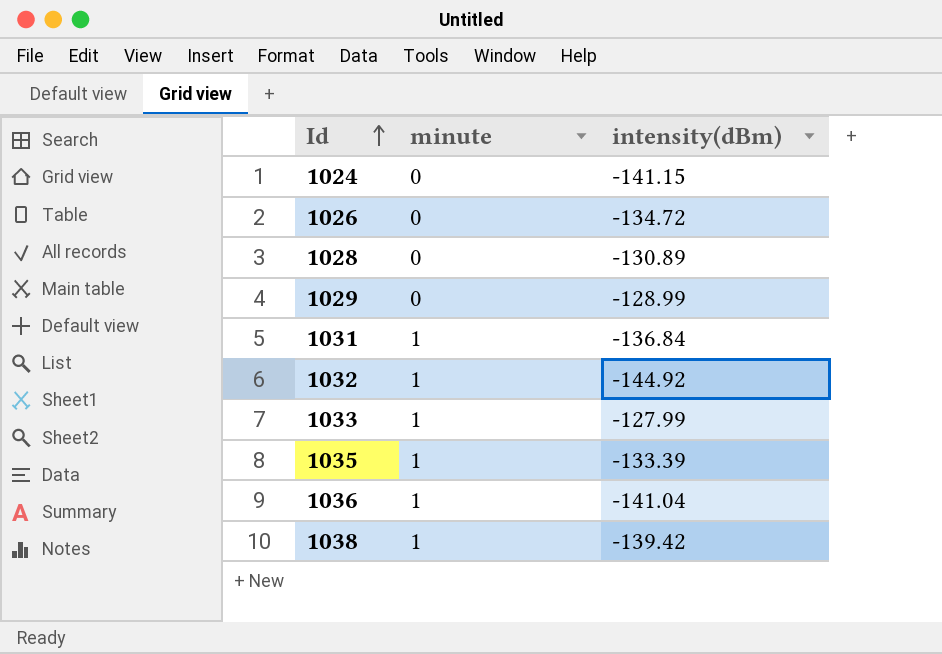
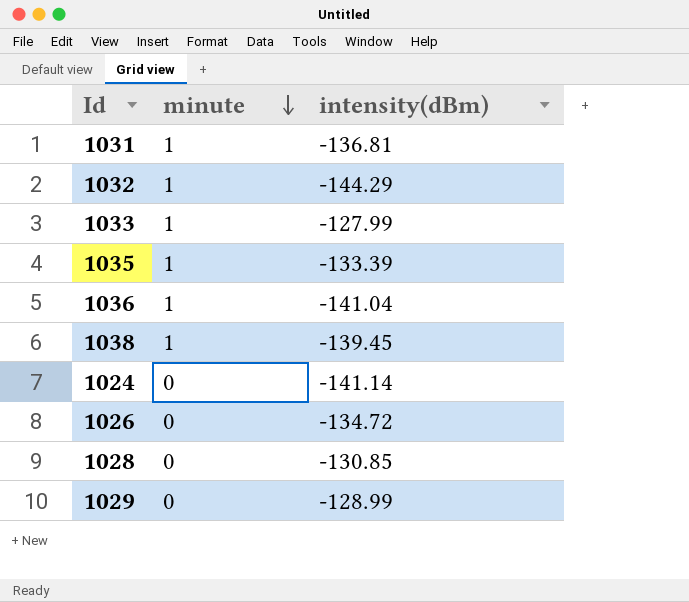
row order: Id ascending -> minute descending
1031 | intensity(dBm): -136.84 -> -136.81
1032 | intensity(dBm): -144.92 -> -144.29
1038 | intensity(dBm): -139.42 -> -139.45
1024 | intensity(dBm): -141.15 -> -141.14
1028 | intensity(dBm): -130.89 -> -130.85

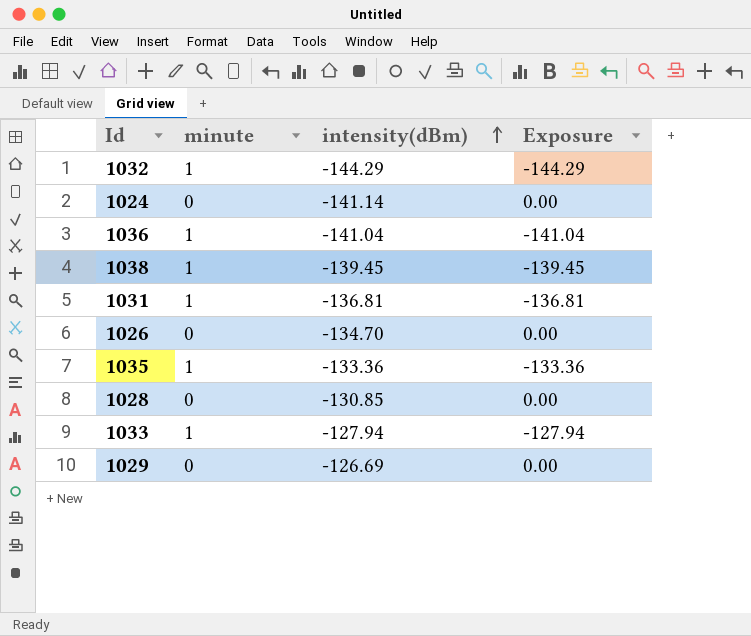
row order: minute descending -> intensity(dBm) ascending
column Exposure | formula: none -> [minute] * [intensity(dBm)]
1026 | intensity(dBm): -134.72 -> -134.70
1035 | intensity(dBm): -133.39 -> -133.36
1033 | intensity(dBm): -127.99 -> -127.94
1029 | intensity(dBm): -128.99 -> -126.69

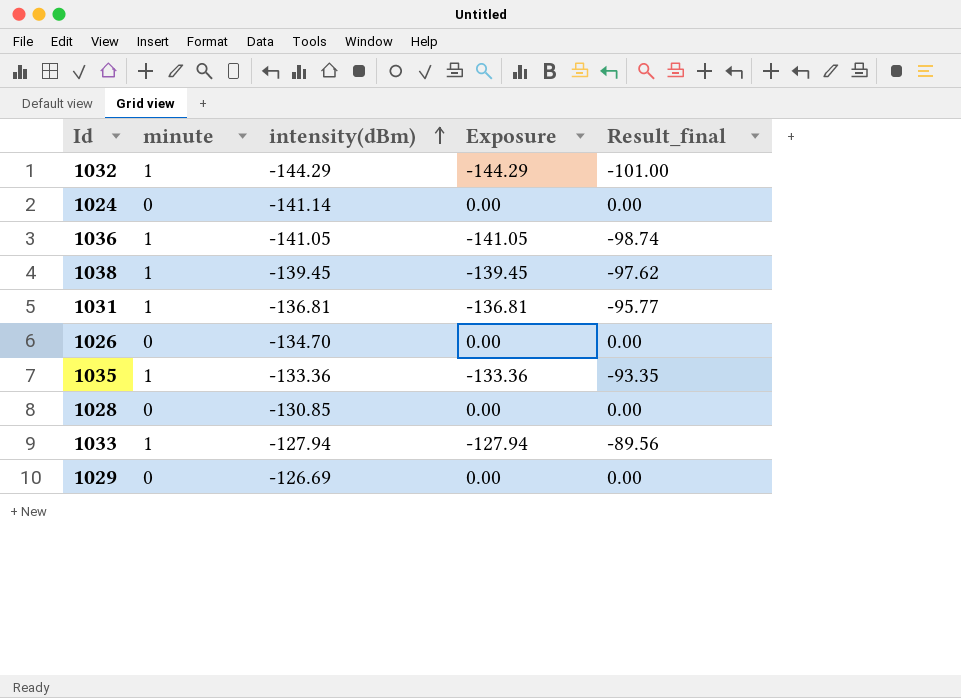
column Result_final | formula: none -> [Exposure] * 0.7
1036 | intensity(dBm): -141.04 -> -141.05
1036 | Exposure: -141.04 -> -141.05

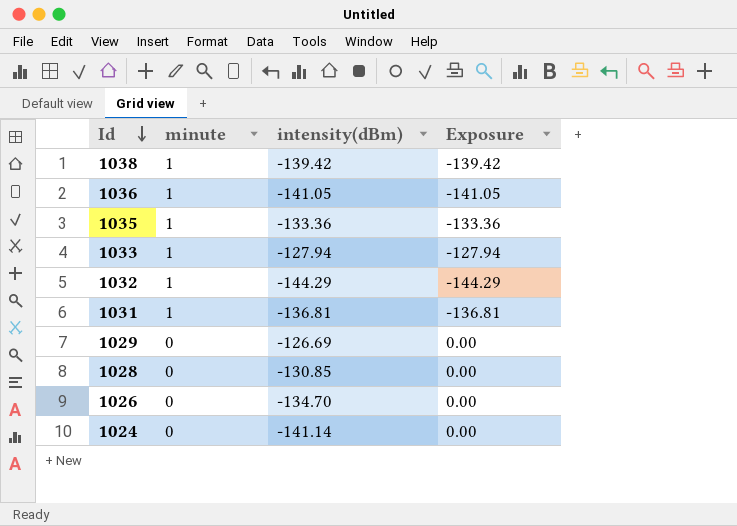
row order: intensity(dBm) ascending -> Id descending
column Result_final | formula: [Exposure] * 0.7 -> none
1038 | intensity(dBm): -139.45 -> -139.42
1038 | Exposure: -139.45 -> -139.42

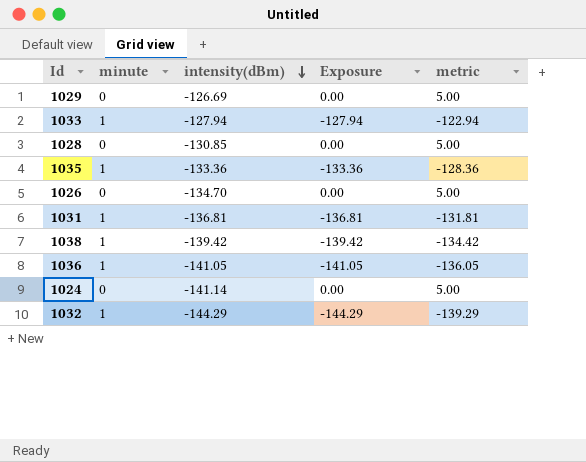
row order: Id descending -> intensity(dBm) descending
column metric | formula: none -> [Exposure] + 5

